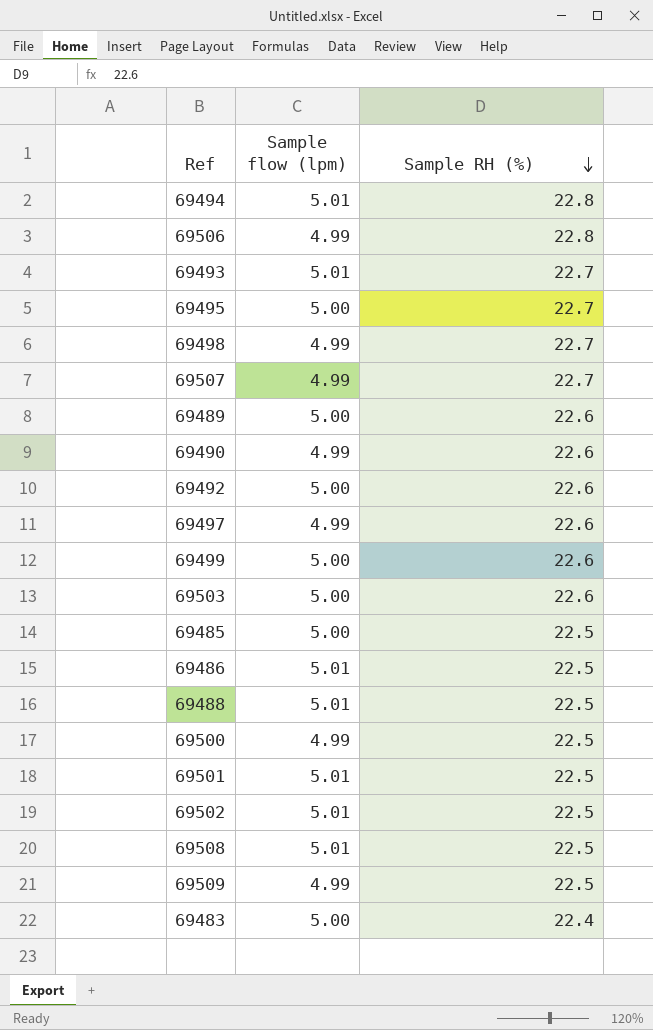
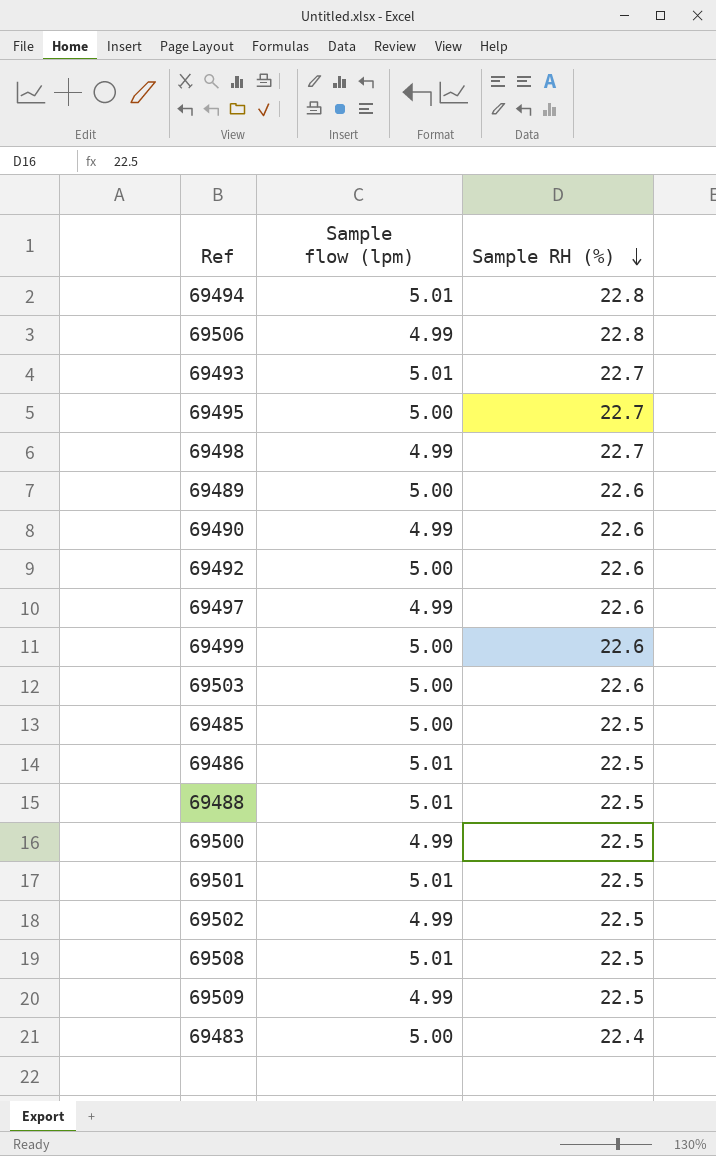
row 69507: 4.99 | 22.7 -> none
69502 | Sample flow (lpm): 5.01 -> 4.99

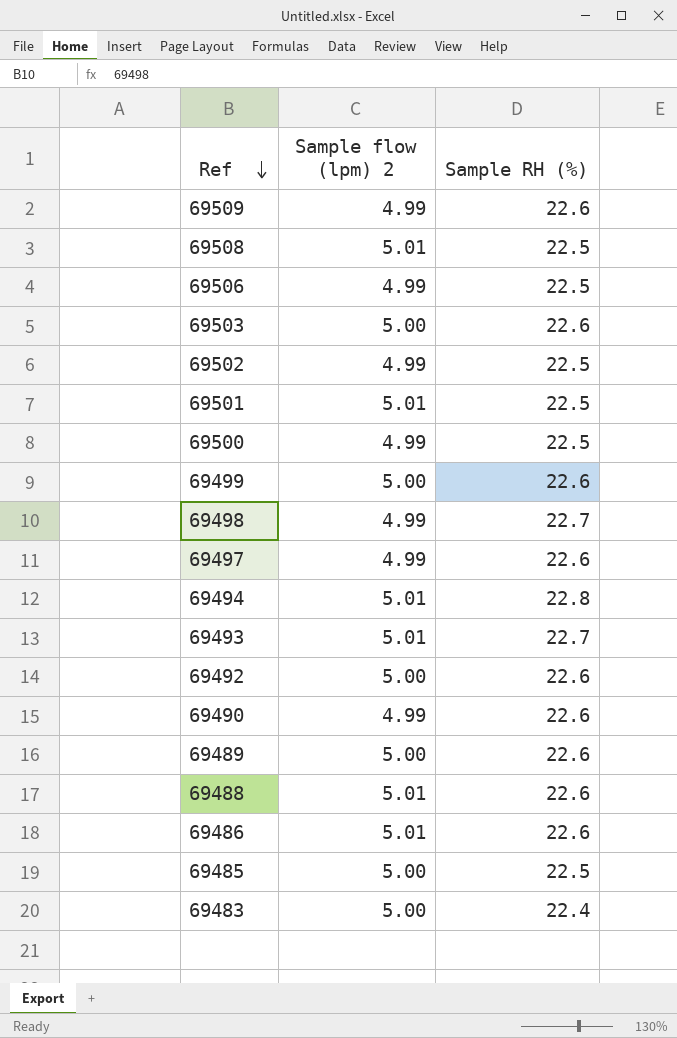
row order: Sample RH (%) descending -> Ref descending
column name: Sample flow (lpm) -> Sample flow (lpm) 2
row 69495: 5.00 | 22.7 -> none
69509 | Sample RH (%): 22.5 -> 22.6
69506 | Sample RH (%): 22.8 -> 22.5
69488 | Sample RH (%): 22.5 -> 22.6
69486 | Sample RH (%): 22.5 -> 22.6

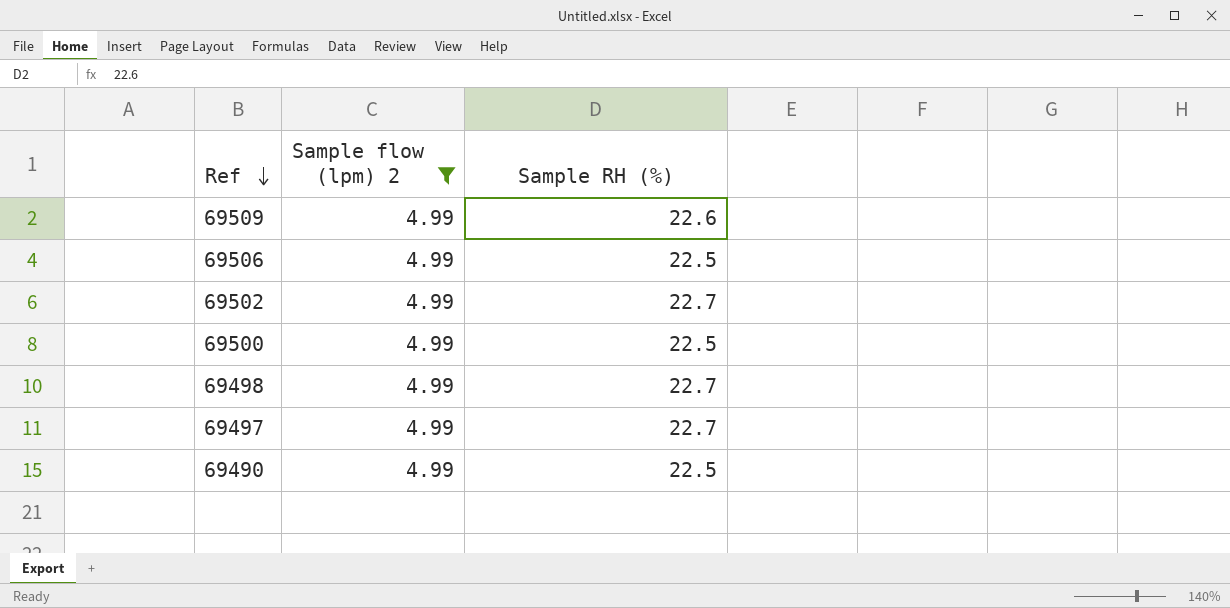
filter: none -> Sample flow (lpm) 2 = 4.99
69502 | Sample RH (%): 22.5 -> 22.7
69497 | Sample RH (%): 22.6 -> 22.7
69490 | Sample RH (%): 22.6 -> 22.5

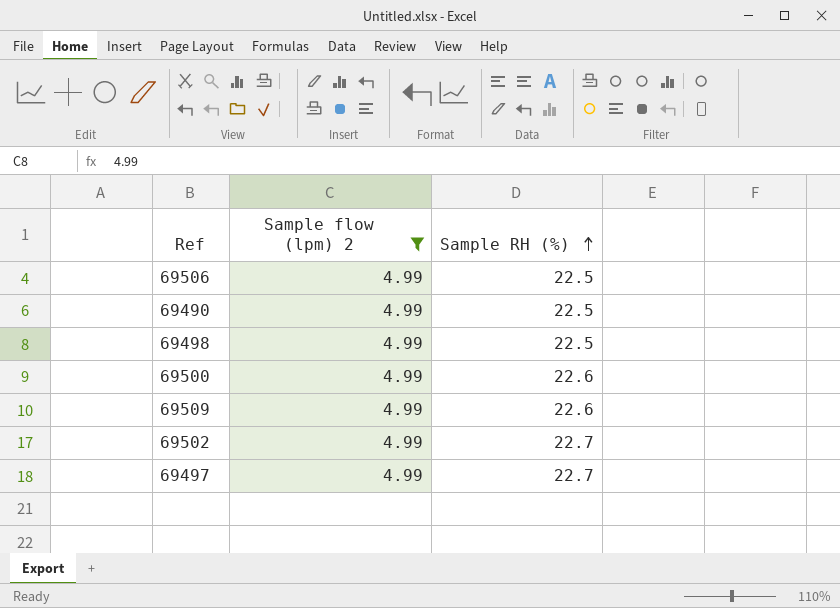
row order: Ref descending -> Sample RH (%) ascending
69498 | Sample RH (%): 22.7 -> 22.5
69500 | Sample RH (%): 22.5 -> 22.6

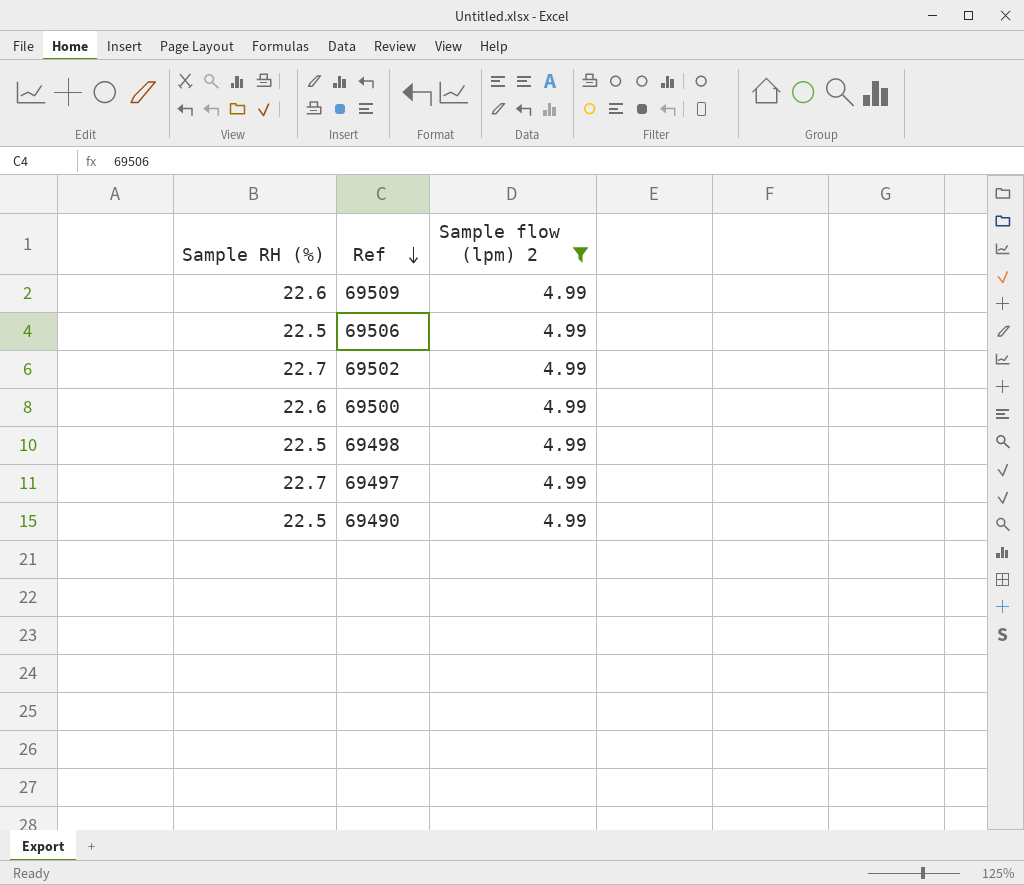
row order: Sample RH (%) ascending -> Ref descending
column Sample RH (%) | position: 3 -> 1

